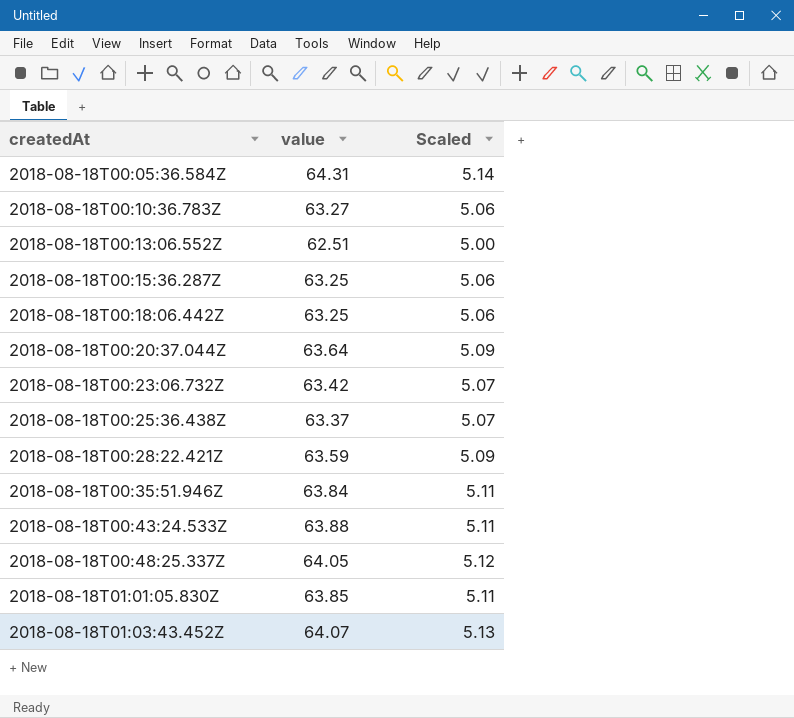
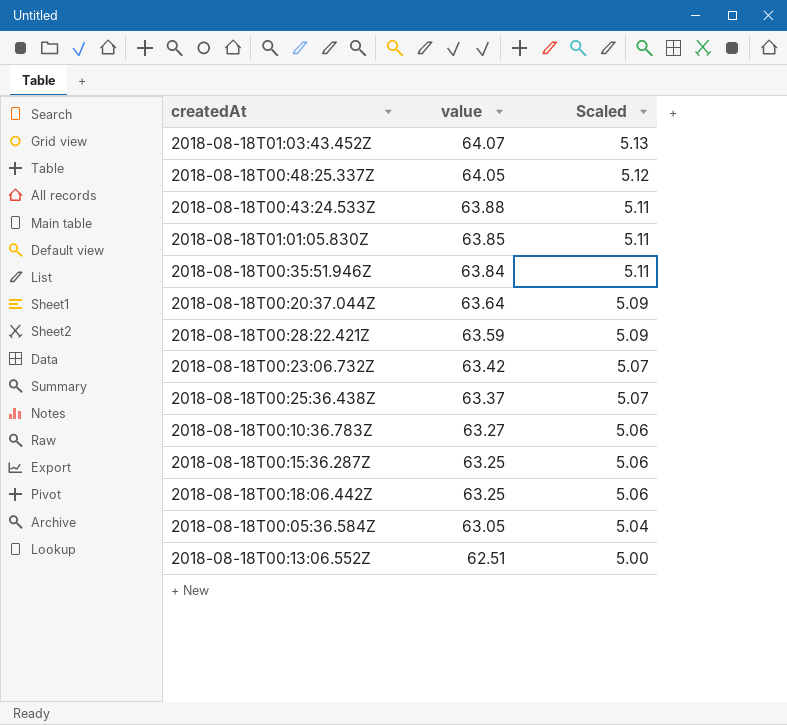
row order: createdAt ascending -> value descending
2018-08-18T00:05:36.584Z | value: 64.31 -> 63.05
2018-08-18T00:05:36.584Z | Scaled: 5.14 -> 5.04

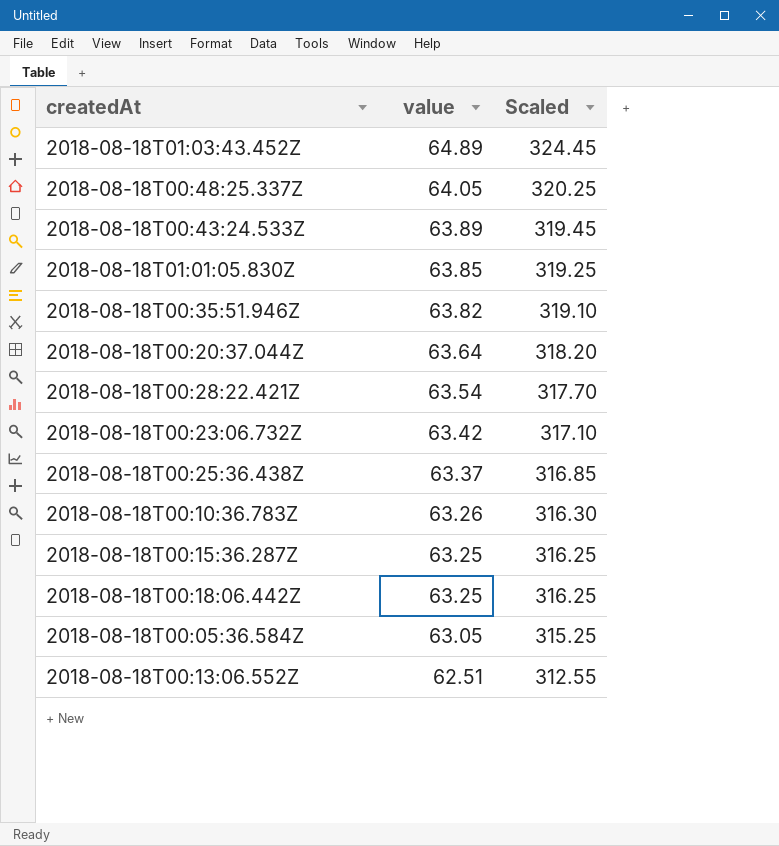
column Scaled | formula: [value] * 0.08 -> [value] * 5
2018-08-18T01:03:43.452Z | value: 64.07 -> 64.89
2018-08-18T00:43:24.533Z | value: 63.88 -> 63.89
2018-08-18T00:35:51.946Z | value: 63.84 -> 63.82
2018-08-18T00:28:22.421Z | value: 63.59 -> 63.54
2018-08-18T00:10:36.783Z | value: 63.27 -> 63.26

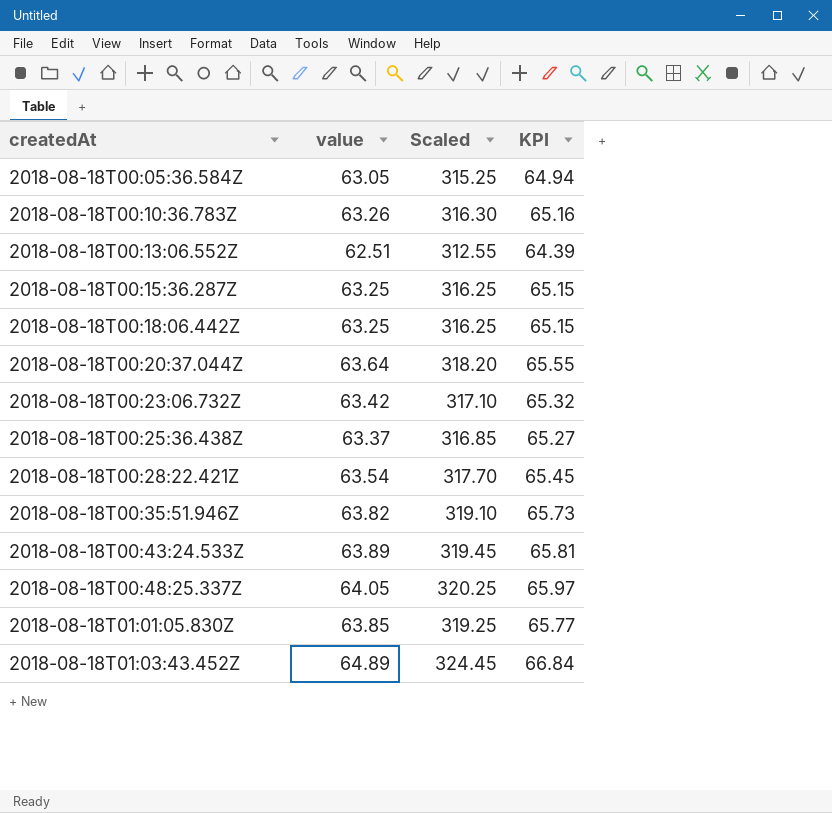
row order: value descending -> createdAt ascending
column KPI | formula: none -> [value] * 1.03

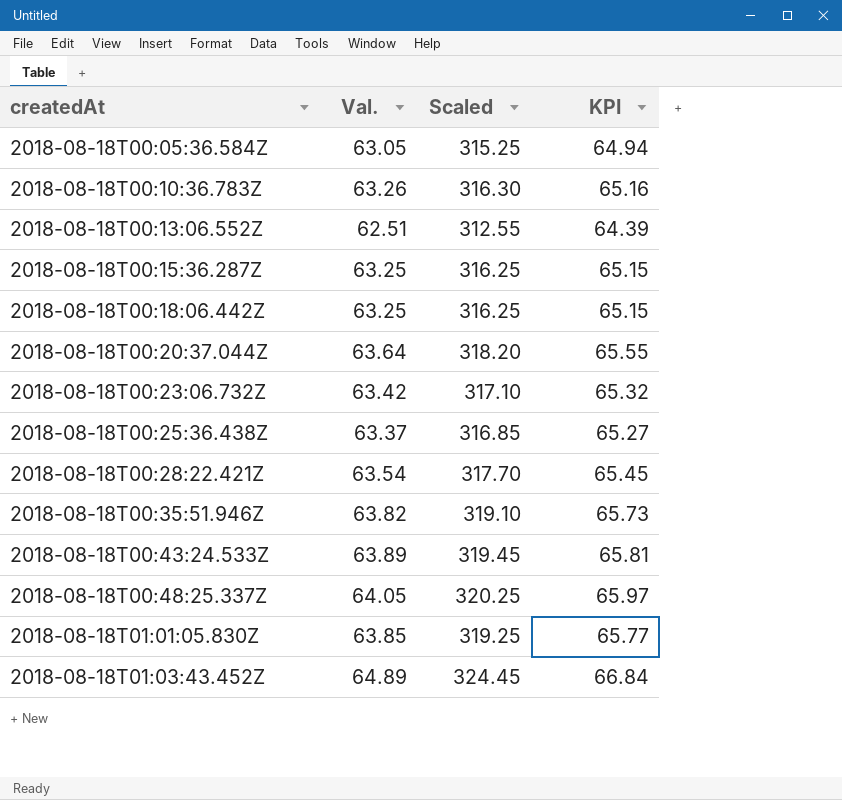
column name: value -> Val.

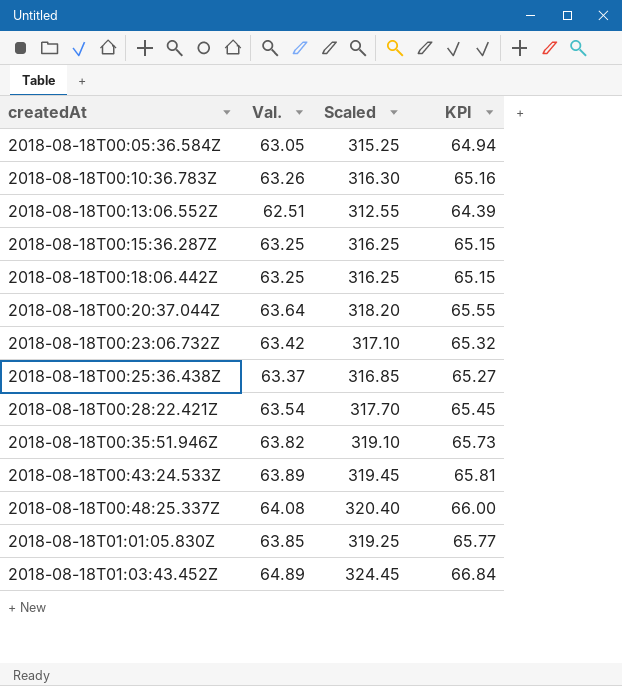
2018-08-18T00:48:25.337Z | Val.: 64.05 -> 64.08
2018-08-18T00:48:25.337Z | Scaled: 320.25 -> 320.40
2018-08-18T00:48:25.337Z | KPI: 65.97 -> 66.00

